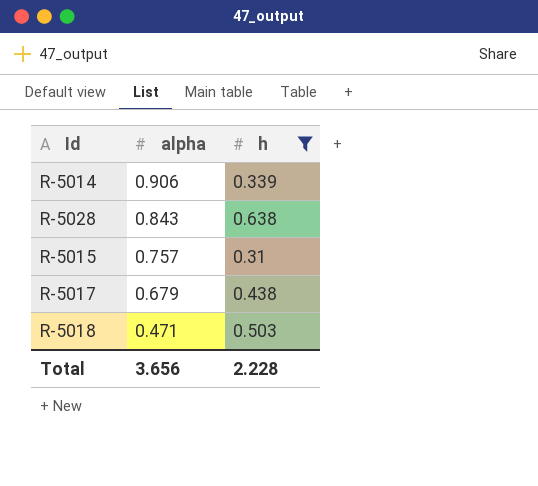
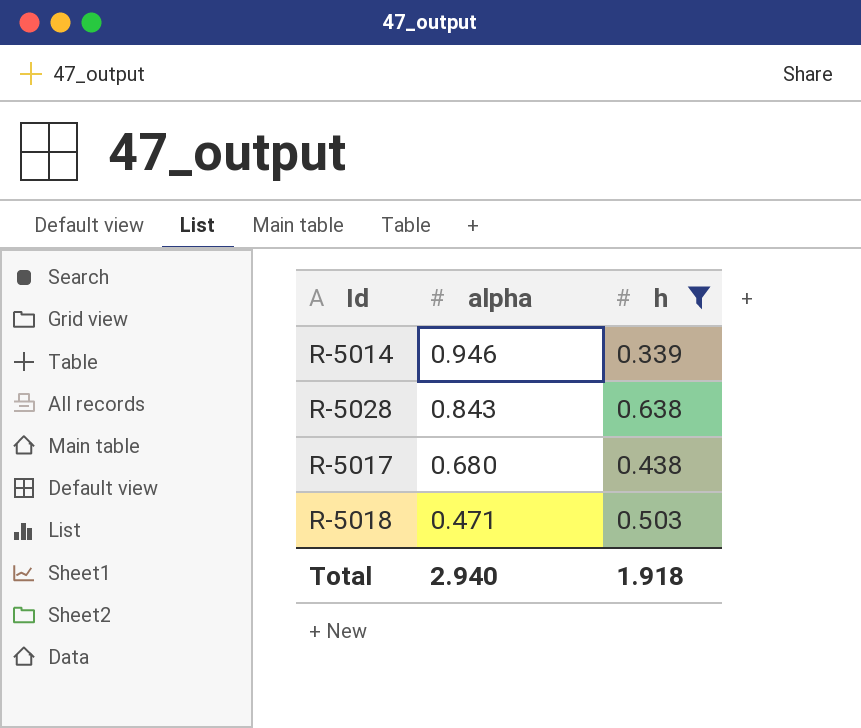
row R-5015: 0.757 | 0.31 -> none
R-5014 | alpha: 0.906 -> 0.946
R-5017 | alpha: 0.679 -> 0.680
Total | alpha: 3.656 -> 2.940
Total | h: 2.228 -> 1.918

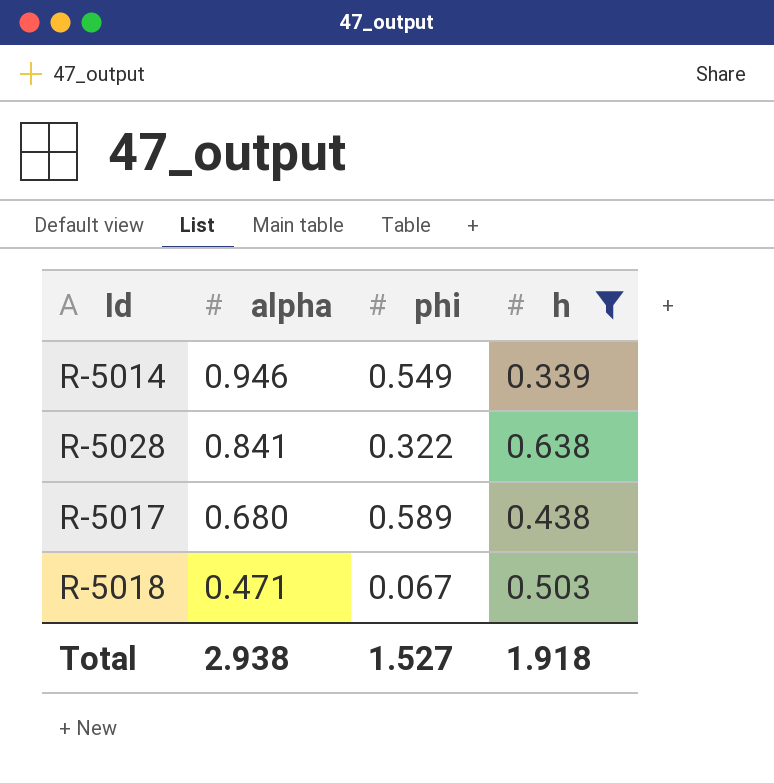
column phi | position: none -> 3
R-5028 | alpha: 0.843 -> 0.841
Total | alpha: 2.940 -> 2.938

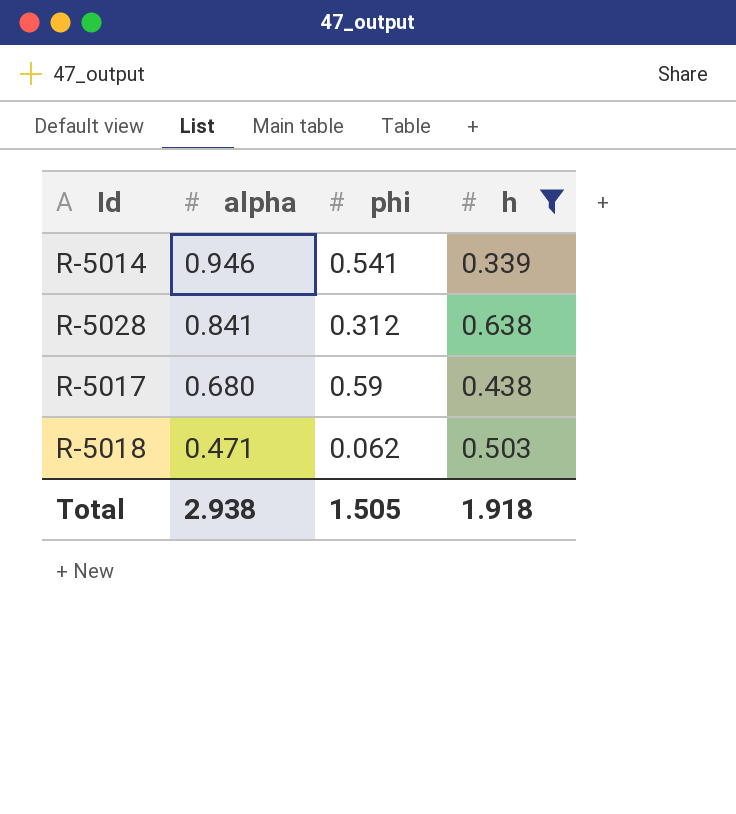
R-5014 | phi: 0.549 -> 0.541
R-5028 | phi: 0.322 -> 0.312
R-5017 | phi: 0.589 -> 0.59
R-5018 | phi: 0.067 -> 0.062
Total | phi: 1.527 -> 1.505

